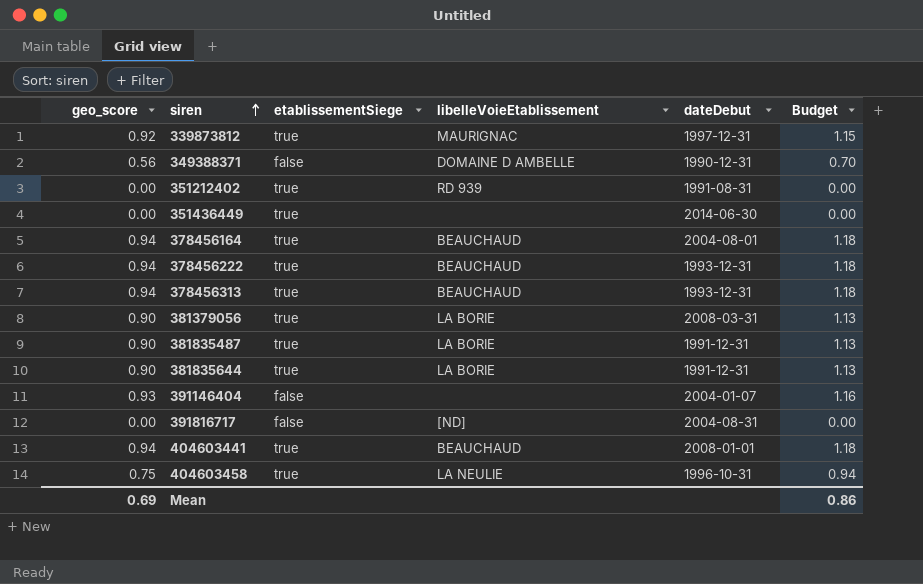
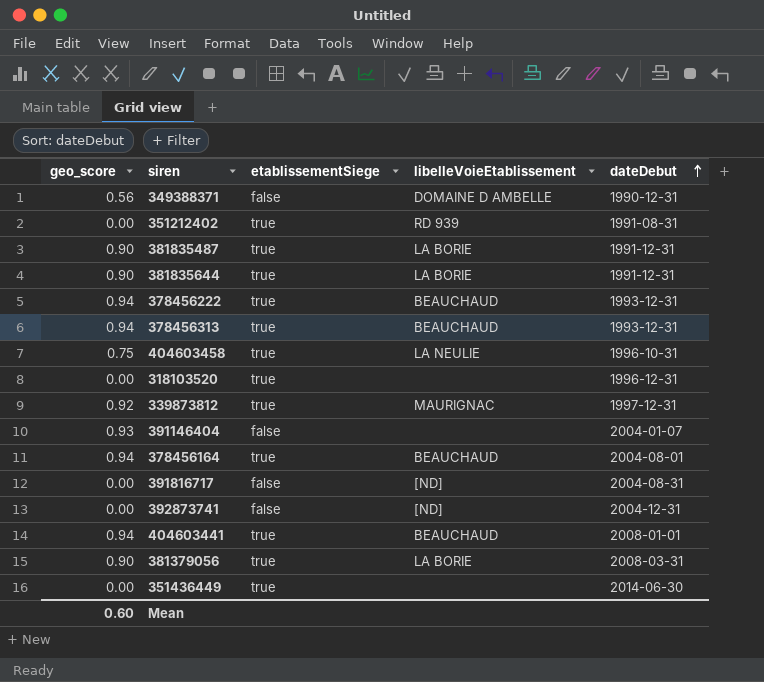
row order: siren ascending -> dateDebut ascending
column Budget | formula: [geo_score] * 1.25 -> none
row 318103520: none -> 0.00 | true | none | 1996-12-31
row 392873741: none -> 0.00 | false | [ND] | 2004-12-31
Mean | geo_score: 0.69 -> 0.60

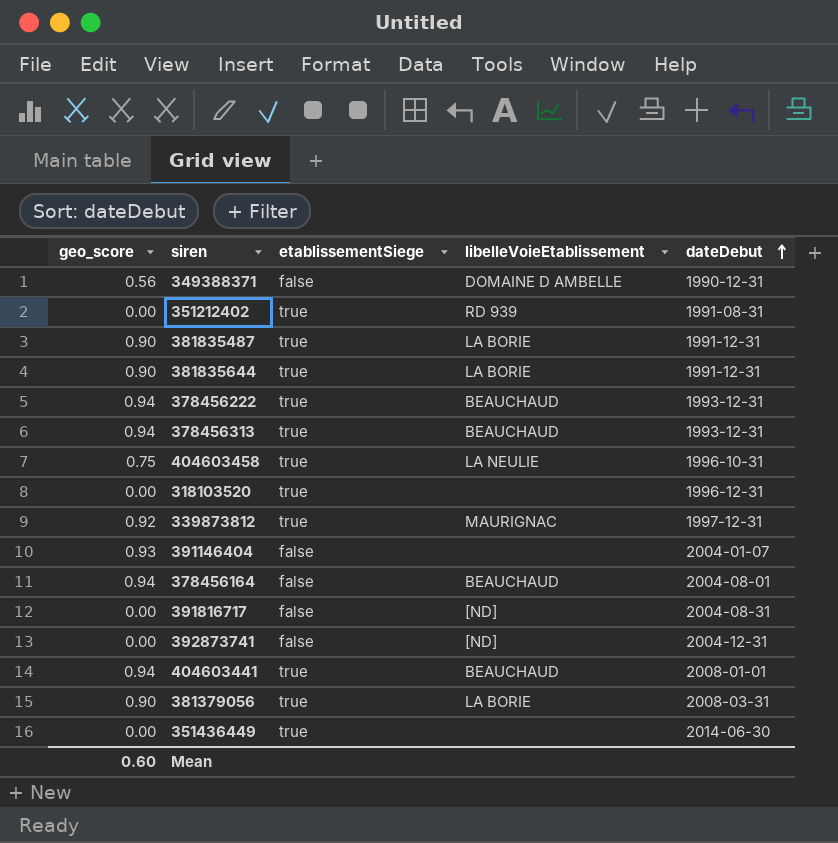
378456164 | etablissementSiege: true -> false

